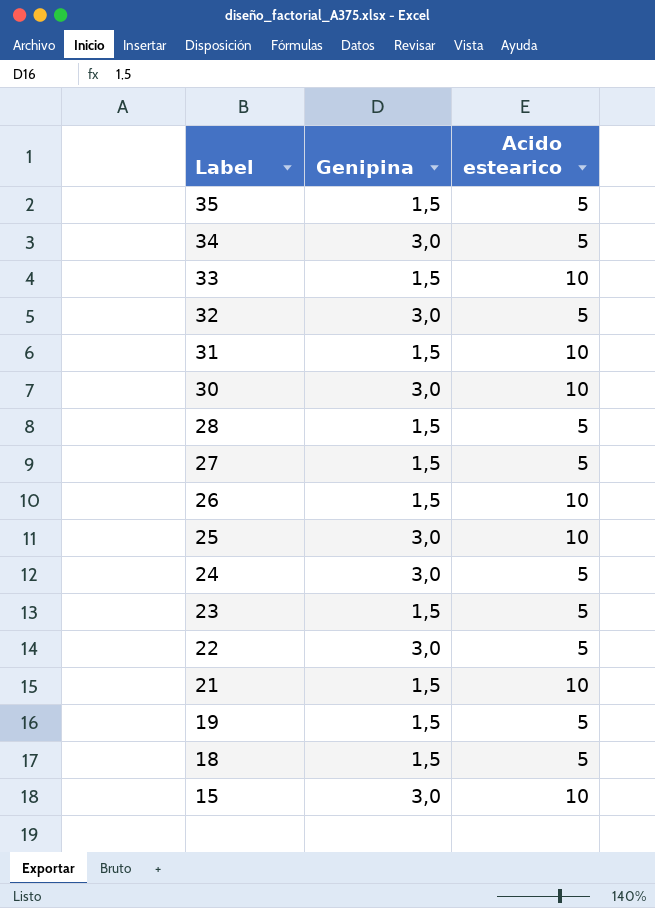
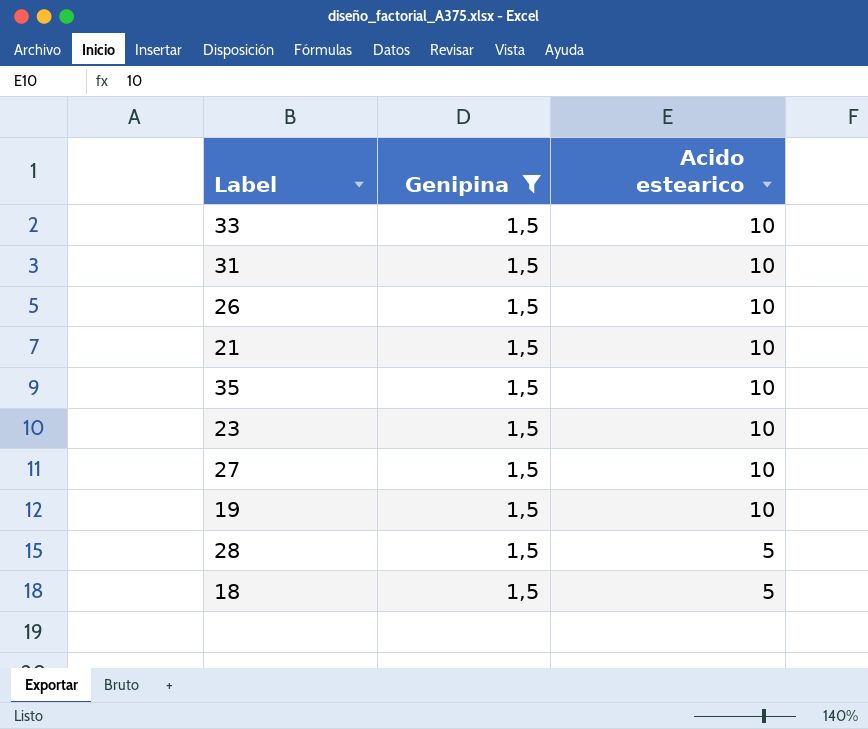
filter: none -> Genipina = 1,5
row order: Label descending -> Acido estearico descending
35 | Acido estearico: 5 -> 10
23 | Acido estearico: 5 -> 10
27 | Acido estearico: 5 -> 10
19 | Acido estearico: 5 -> 10

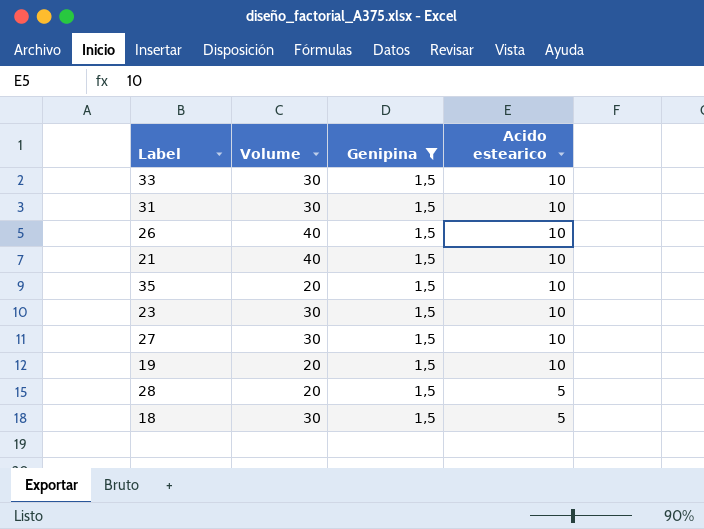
column Volume | position: none -> 2

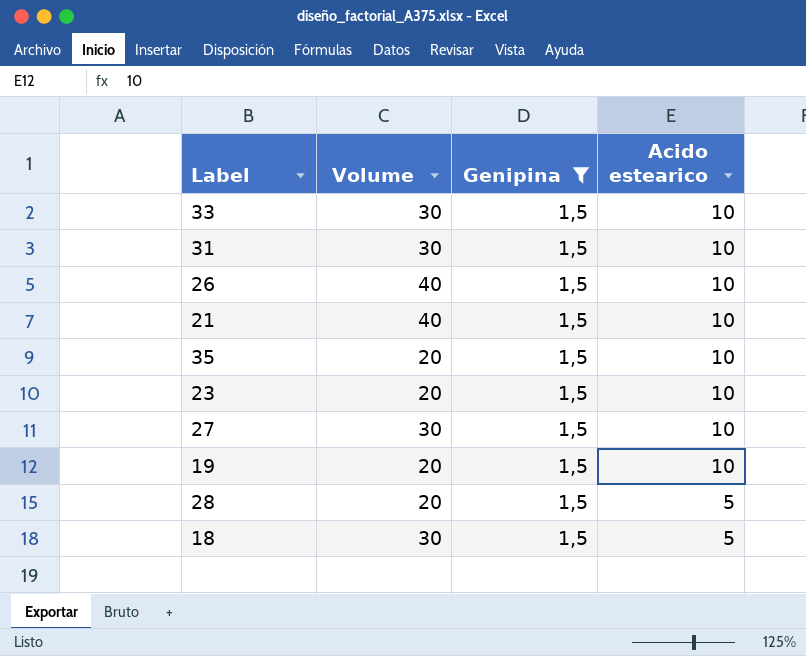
23 | Volume: 30 -> 20

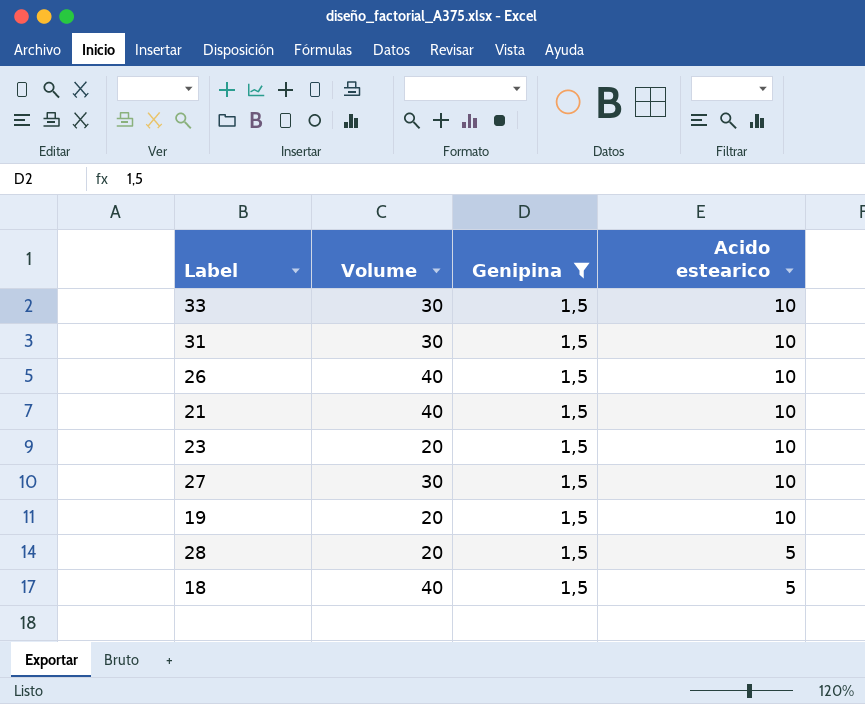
row 35: 20 | 1,5 | 10 -> none
18 | Volume: 30 -> 40

